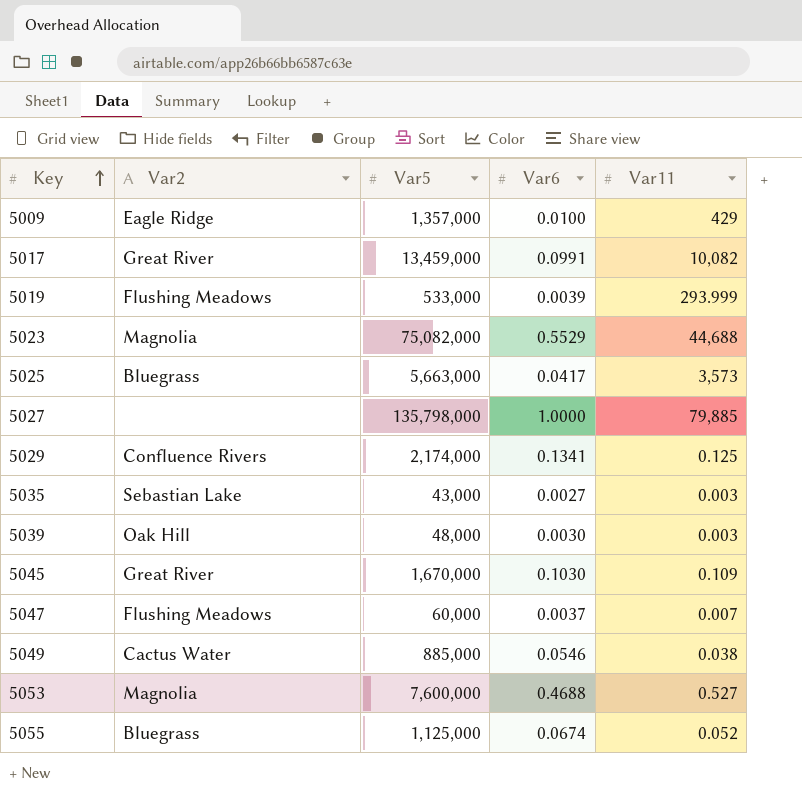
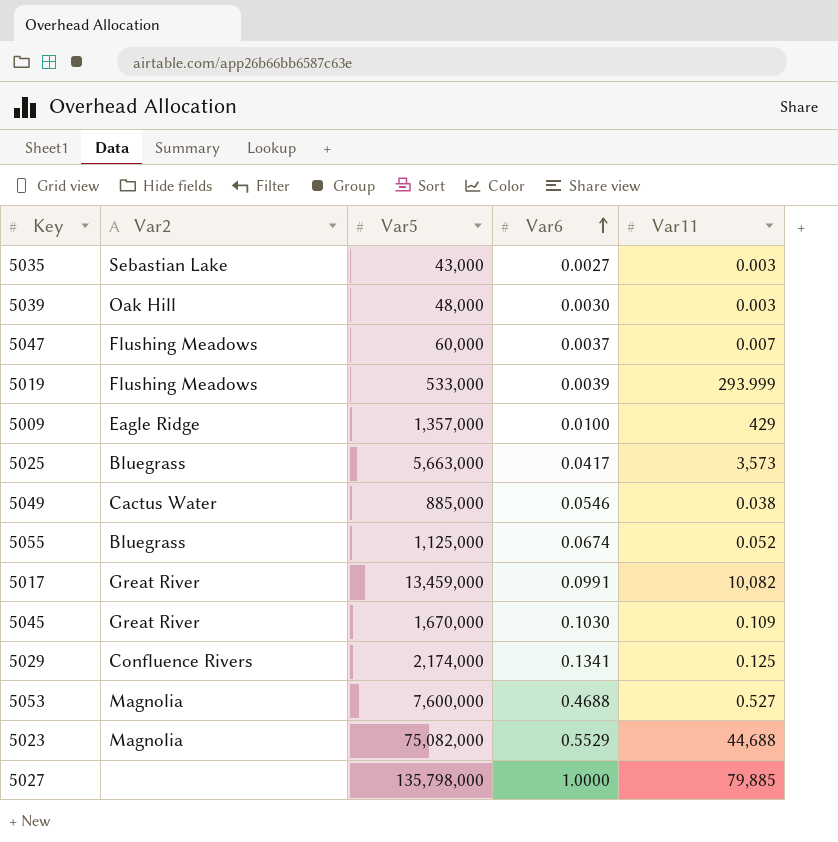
row order: Key ascending -> Var6 ascending

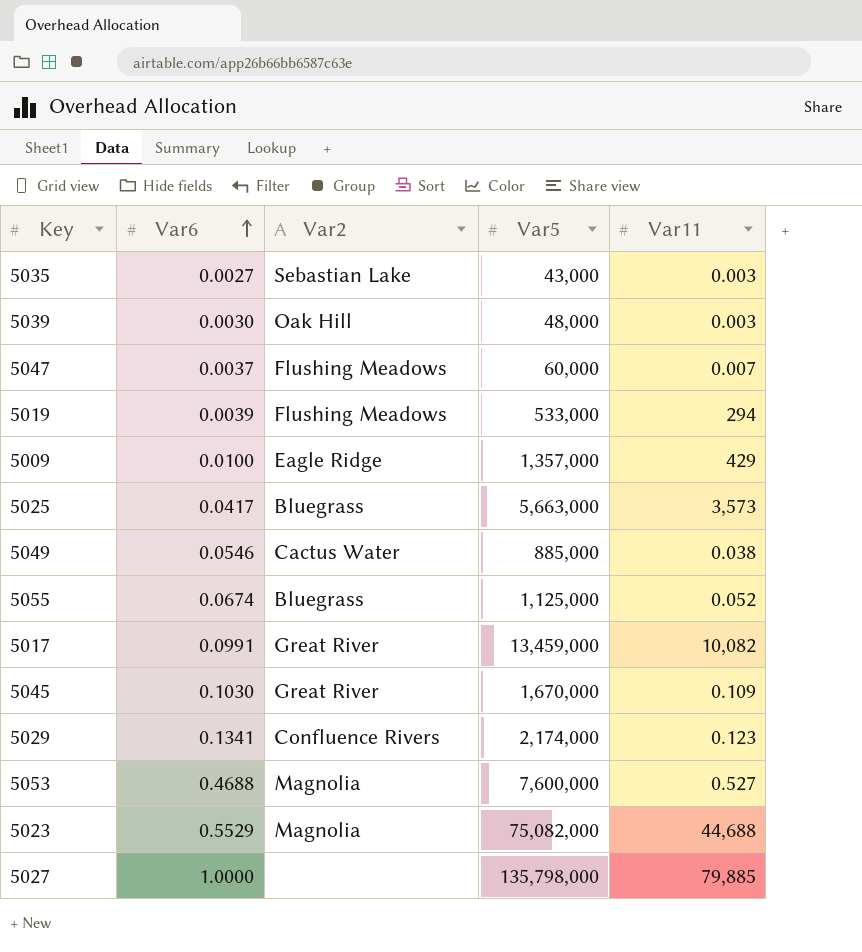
column Var6 | position: 4 -> 2
5019 | Var11: 293.999 -> 294
5029 | Var11: 0.125 -> 0.123

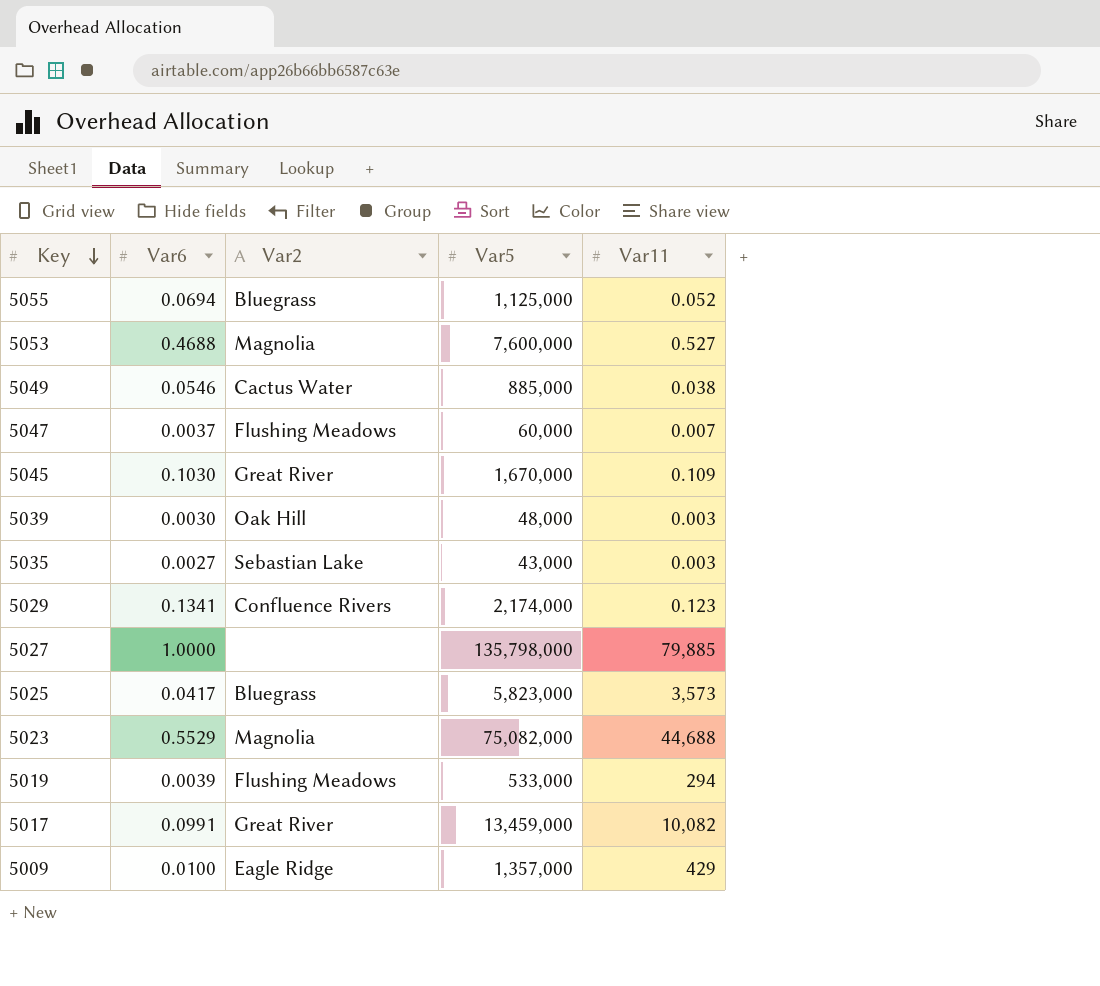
row order: Var6 ascending -> Key descending
5055 | Var6: 0.0674 -> 0.0694
5025 | Var5: 5,663,000 -> 5,823,000

